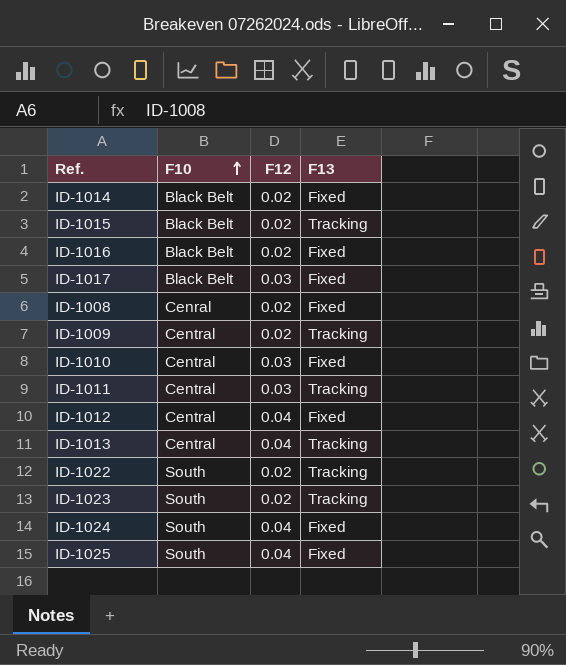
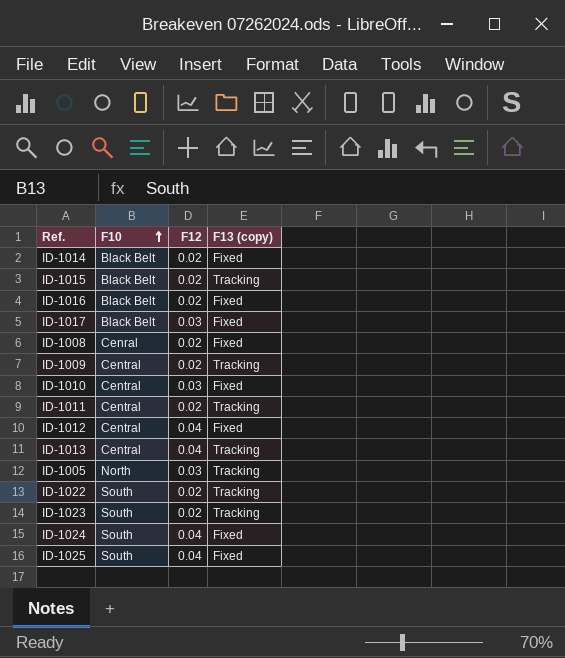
column name: F13 -> F13 (copy)
ID-1011 | F12: 0.03 -> 0.02
row ID-1005: none -> North | 0.03 | Tracking

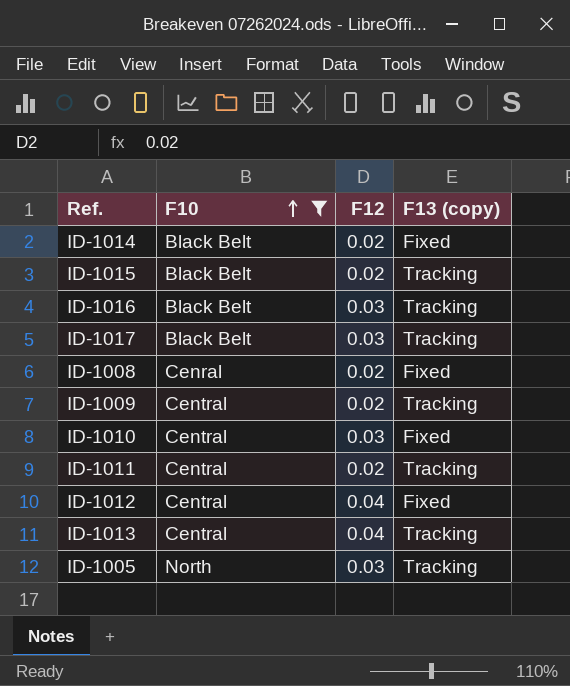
filter: none -> F10 != South
ID-1016 | F12: 0.02 -> 0.03
ID-1016 | F13 (copy): Fixed -> Tracking
ID-1017 | F13 (copy): Fixed -> Tracking

